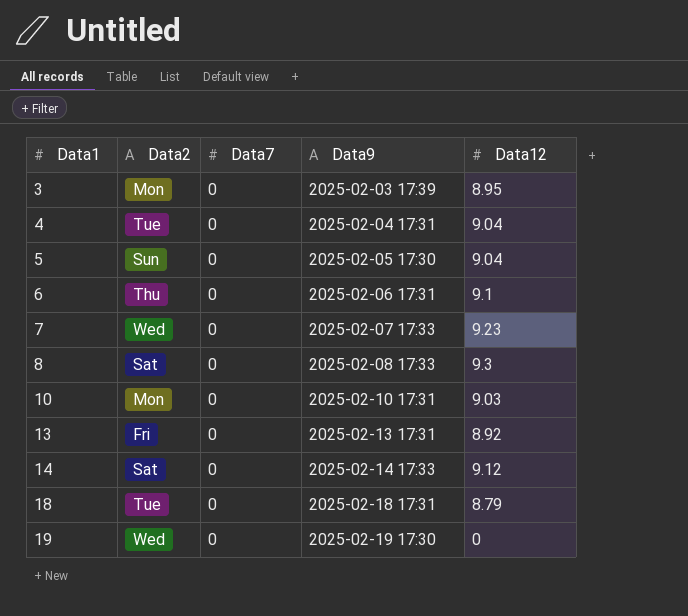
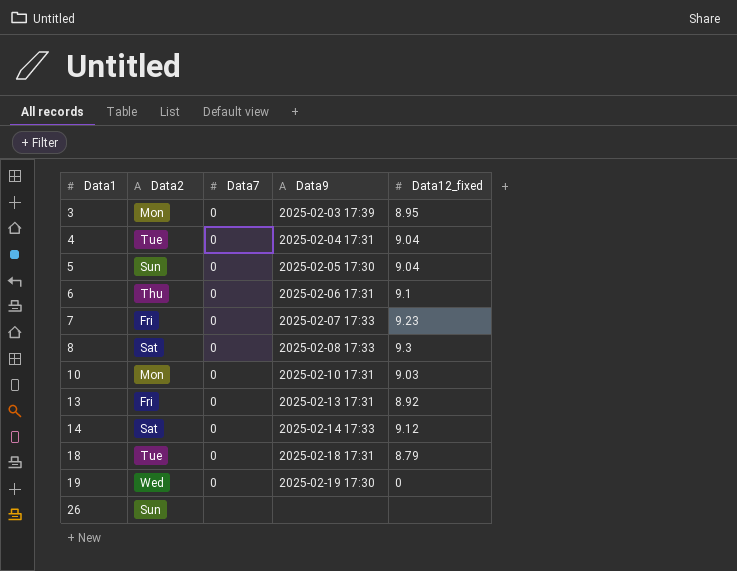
column name: Data12 -> Data12_fixed
7 | Data2: Wed -> Fri
row 26: none -> Sun | none | none | none

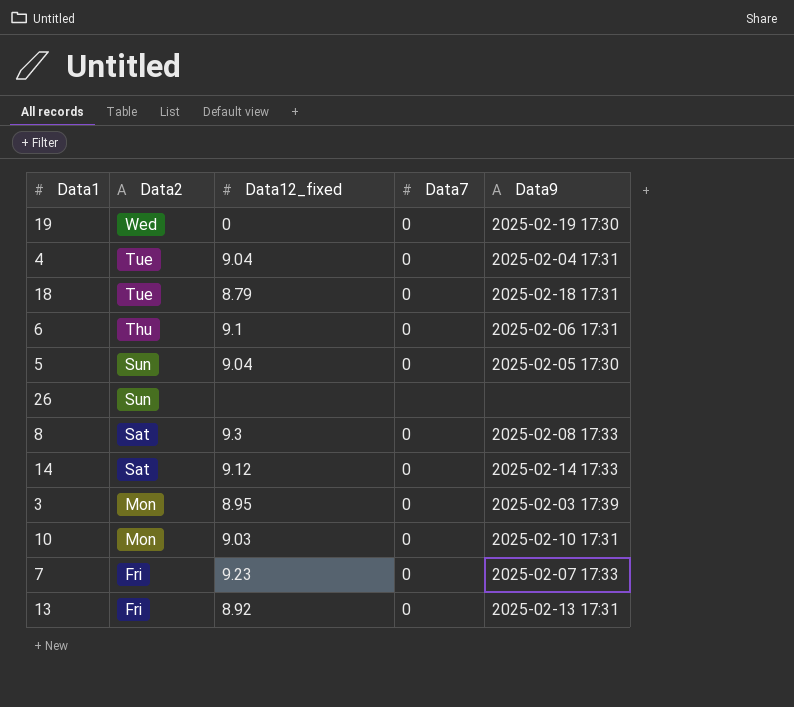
row order: Data1 ascending -> Data2 descending
column Data12_fixed | position: 5 -> 3

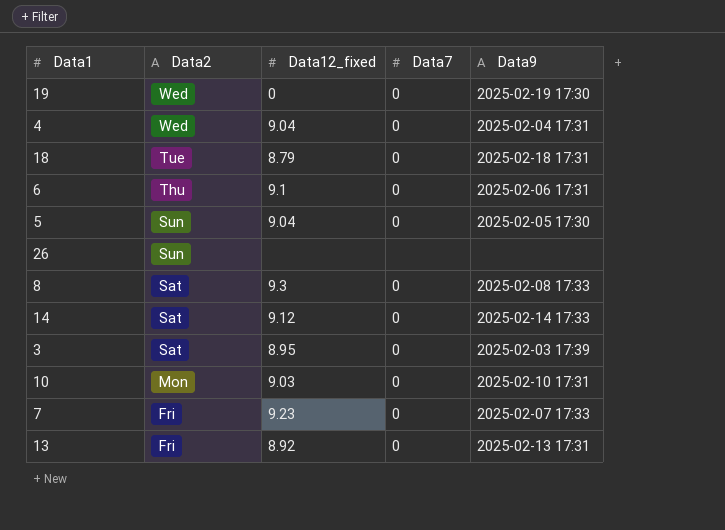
4 | Data2: Tue -> Wed
3 | Data2: Mon -> Sat

